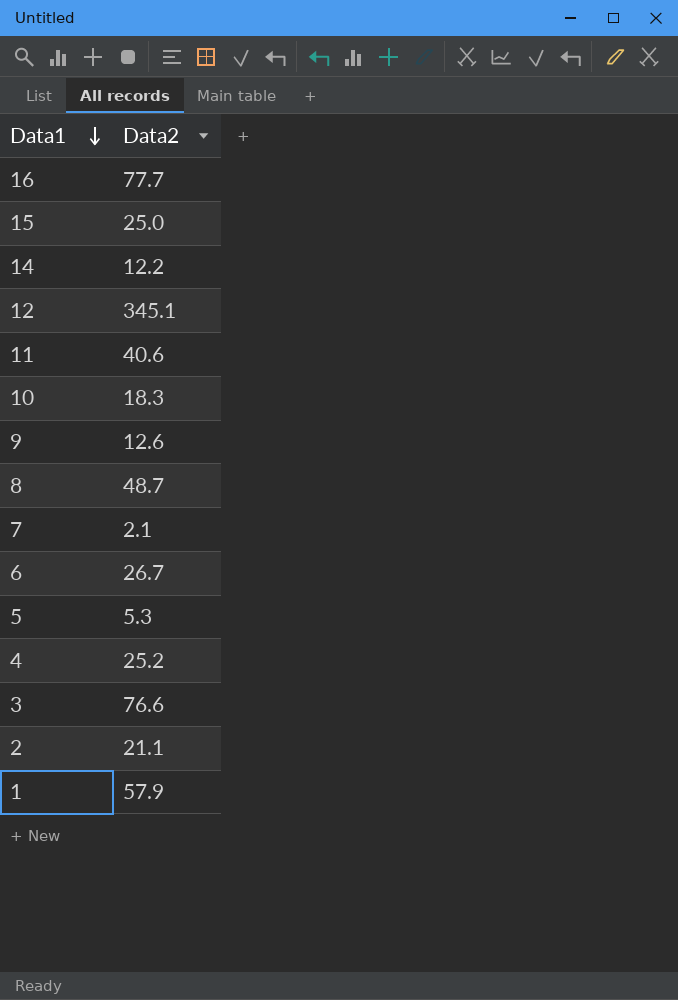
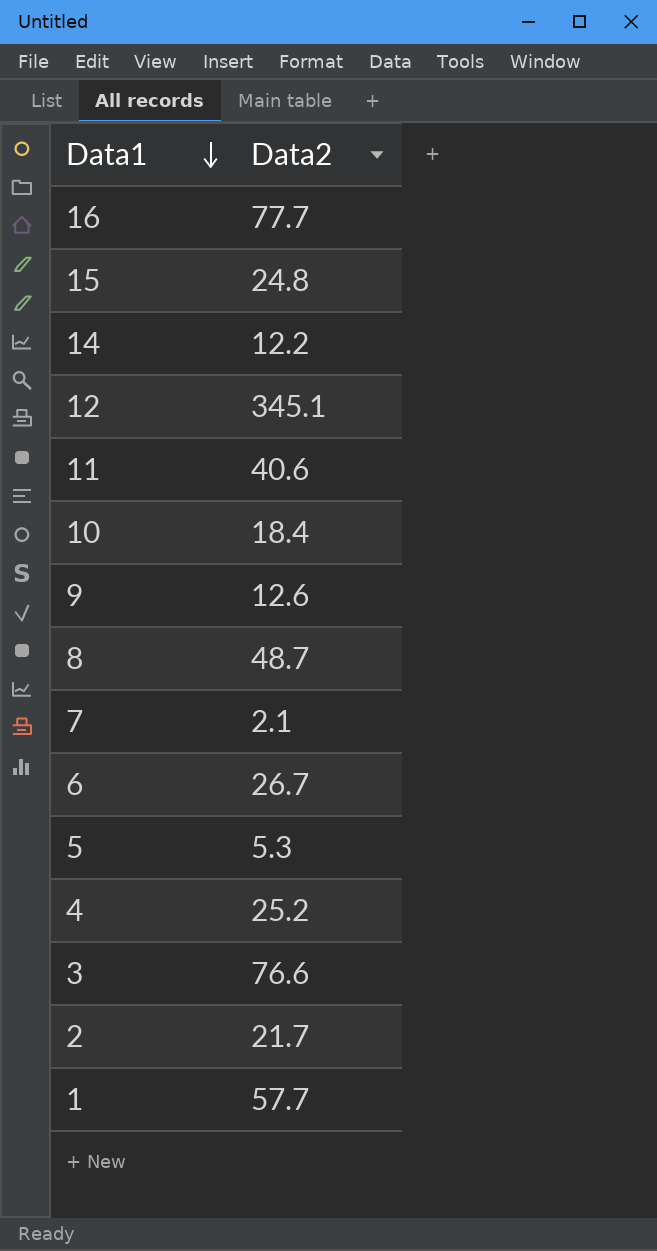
15 | Data2: 25.0 -> 24.8
10 | Data2: 18.3 -> 18.4
2 | Data2: 21.1 -> 21.7
1 | Data2: 57.9 -> 57.7

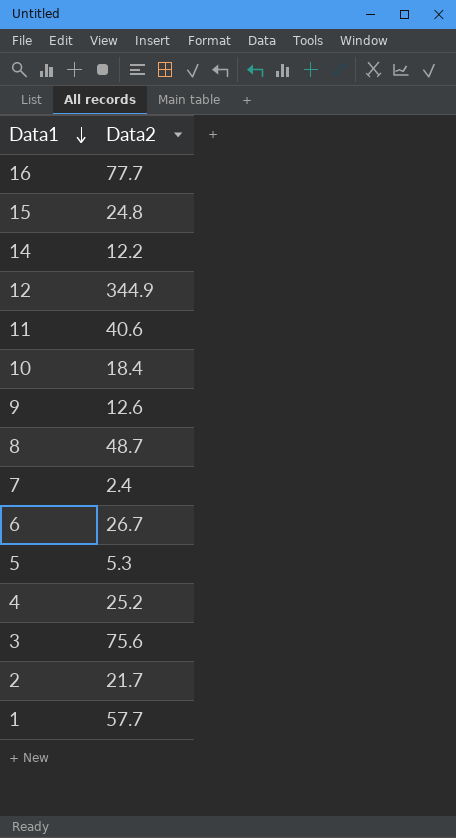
12 | Data2: 345.1 -> 344.9
7 | Data2: 2.1 -> 2.4
3 | Data2: 76.6 -> 75.6

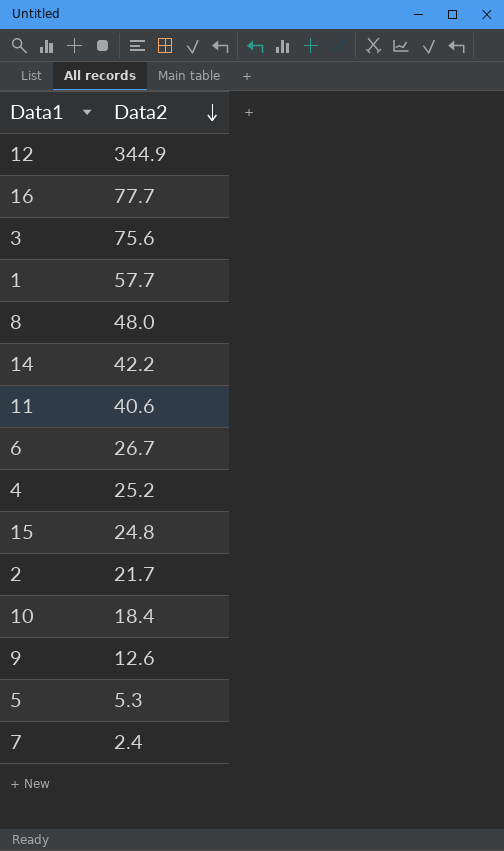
row order: Data1 descending -> Data2 descending
8 | Data2: 48.7 -> 48.0
14 | Data2: 12.2 -> 42.2

